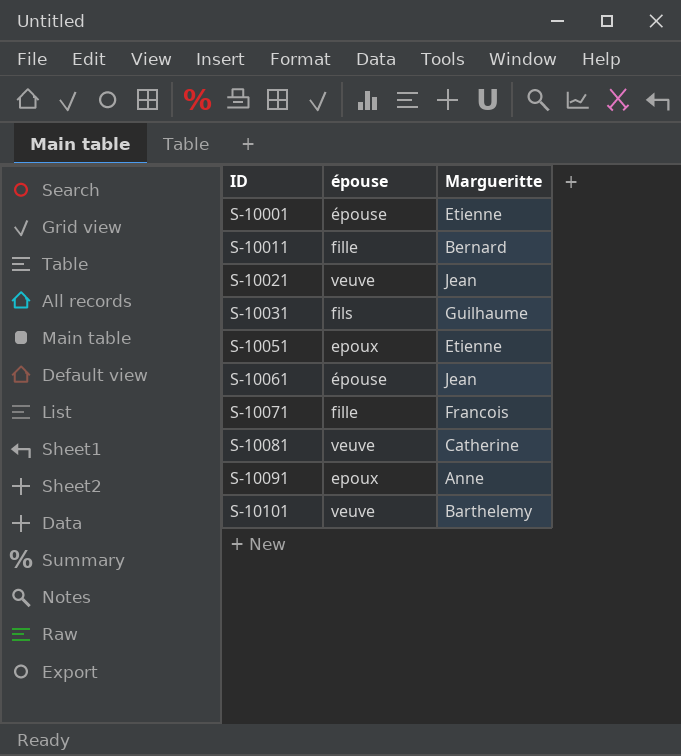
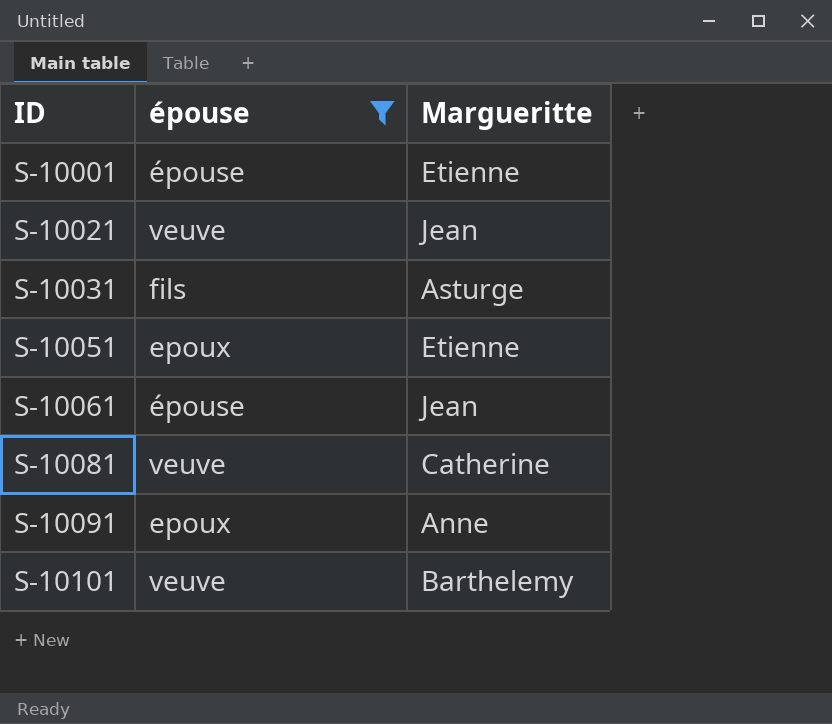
filter: none -> épouse != fille
S-10031 | Margueritte: Guilhaume -> Asturge

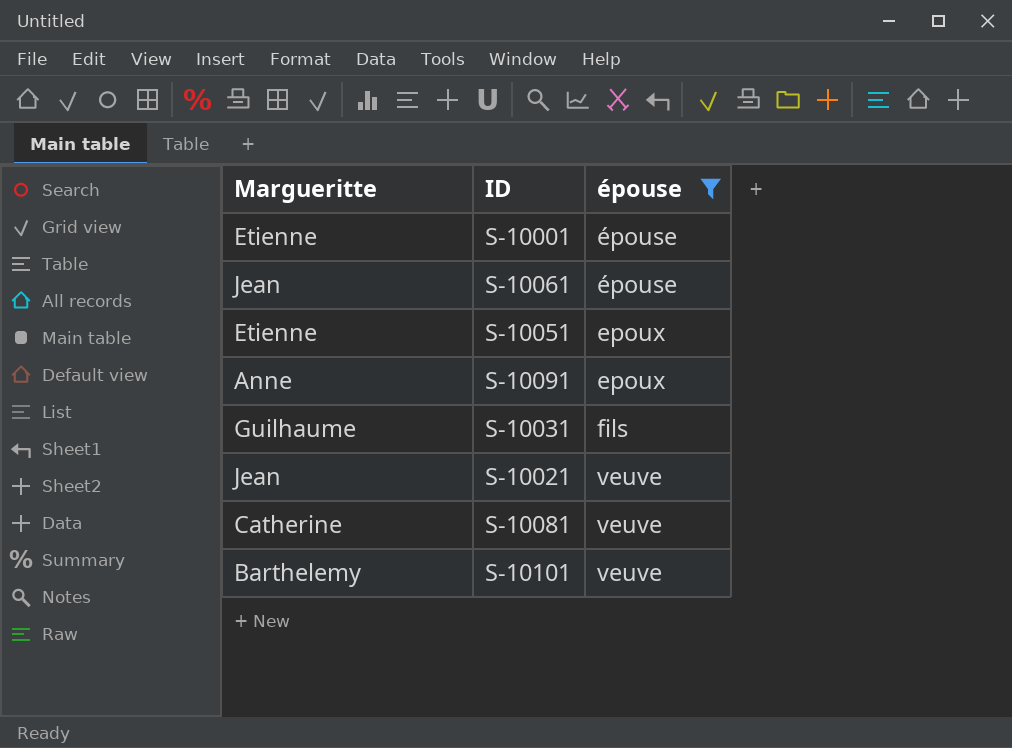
row order: ID ascending -> épouse ascending
column Margueritte | position: 3 -> 1
S-10031 | Margueritte: Asturge -> Guilhaume

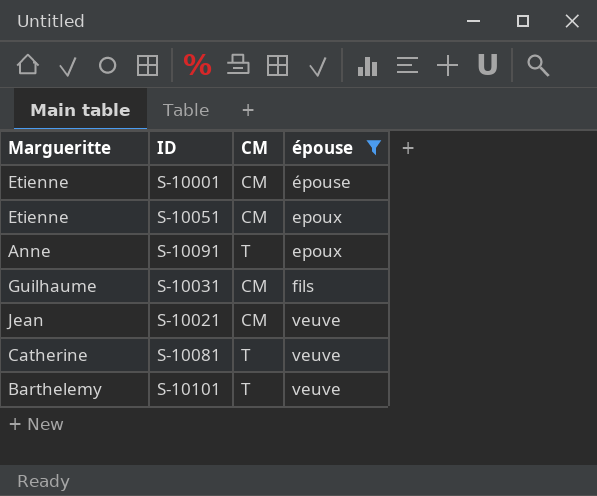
column CM | position: none -> 3
row S-10061: Jean | épouse -> none

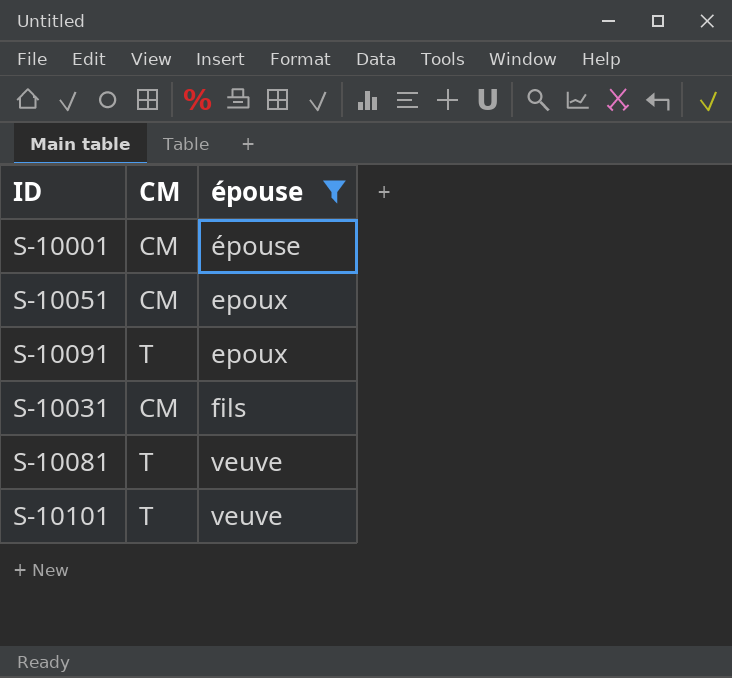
column Margueritte | position: 1 -> none
row S-10021: Jean | CM | veuve -> none

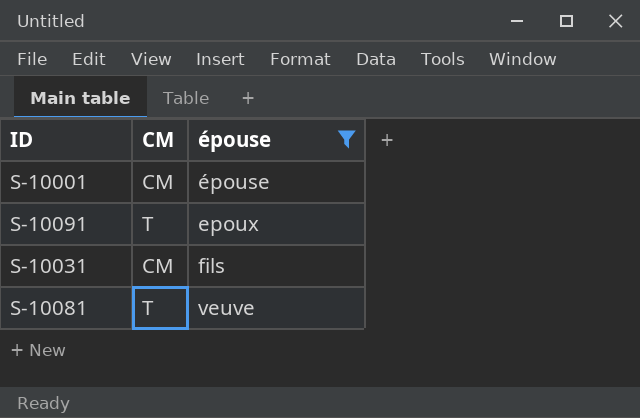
row S-10051: CM | epoux -> none
row S-10101: T | veuve -> none

